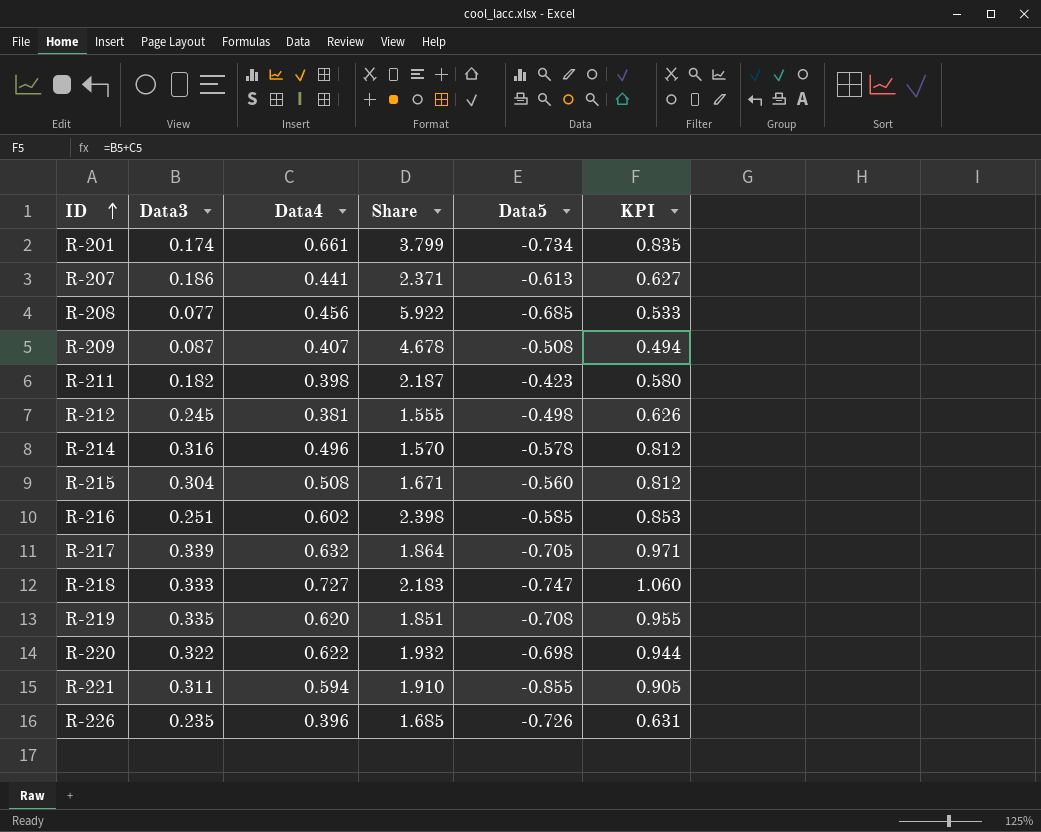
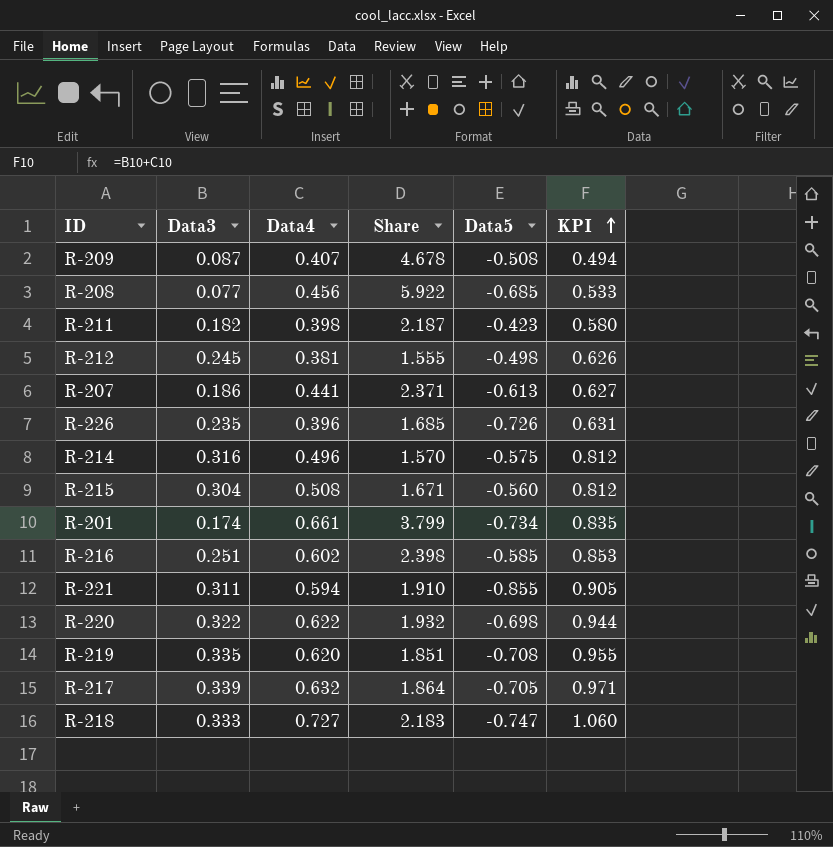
row order: ID ascending -> KPI ascending
R-214 | Data5: -0.578 -> -0.575

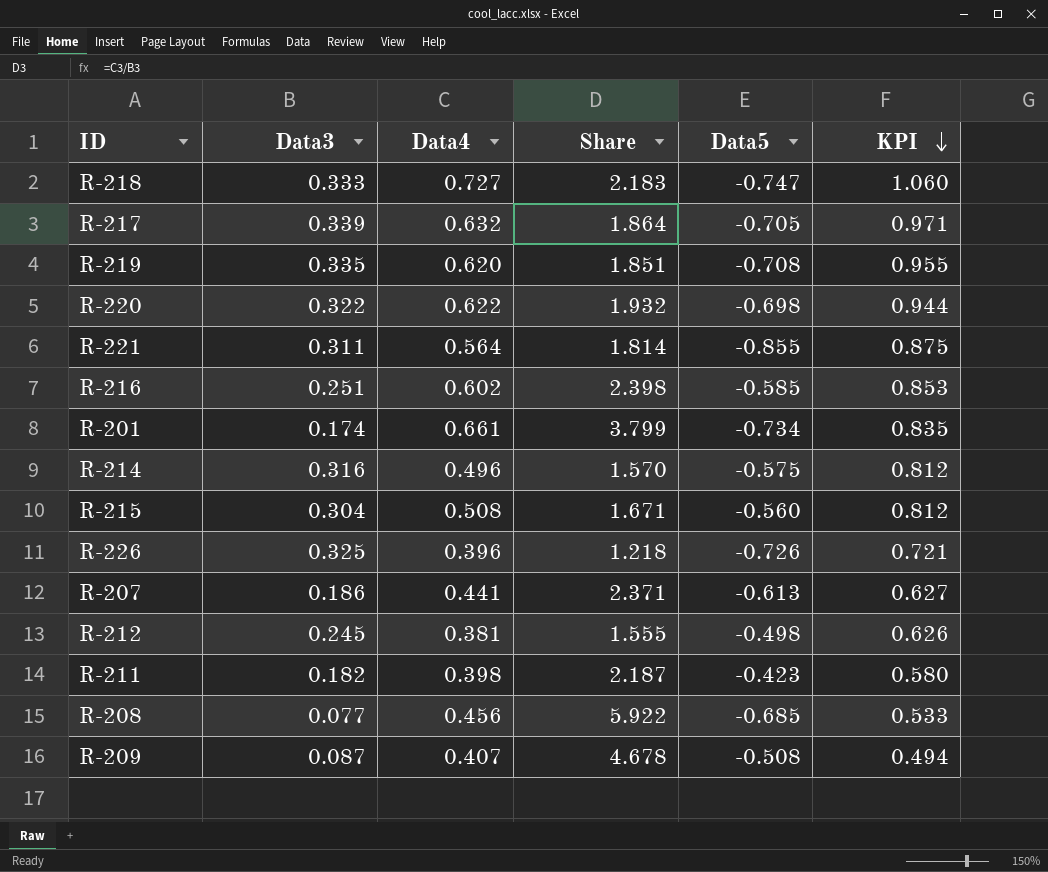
row order: KPI ascending -> KPI descending
R-221 | Data4: 0.594 -> 0.564
R-221 | Share: 1.910 -> 1.814
R-221 | KPI: 0.905 -> 0.875
R-226 | Data3: 0.235 -> 0.325
R-226 | Share: 1.685 -> 1.218
R-226 | KPI: 0.631 -> 0.721

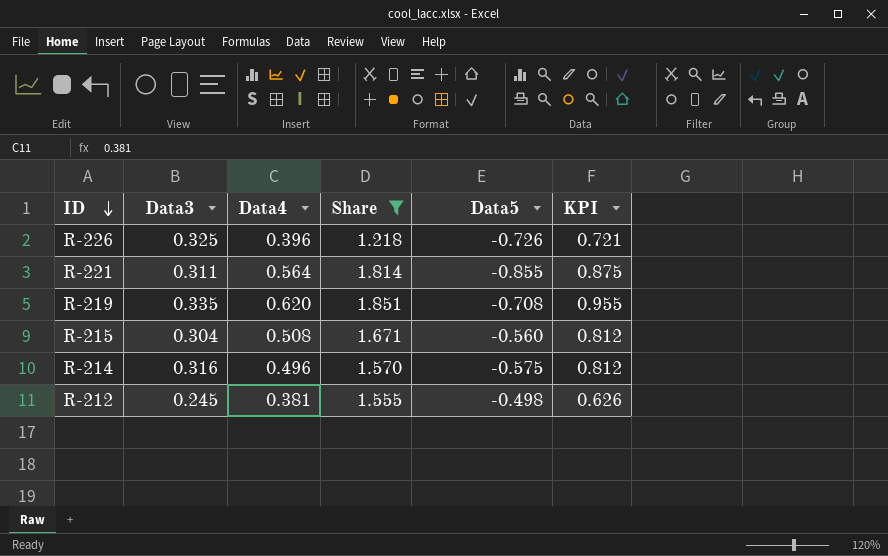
filter: none -> Share <= 1.851
row order: KPI descending -> ID descending

